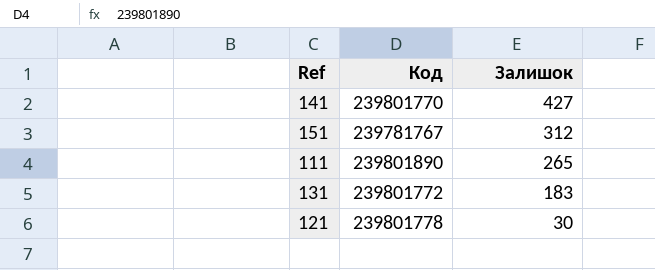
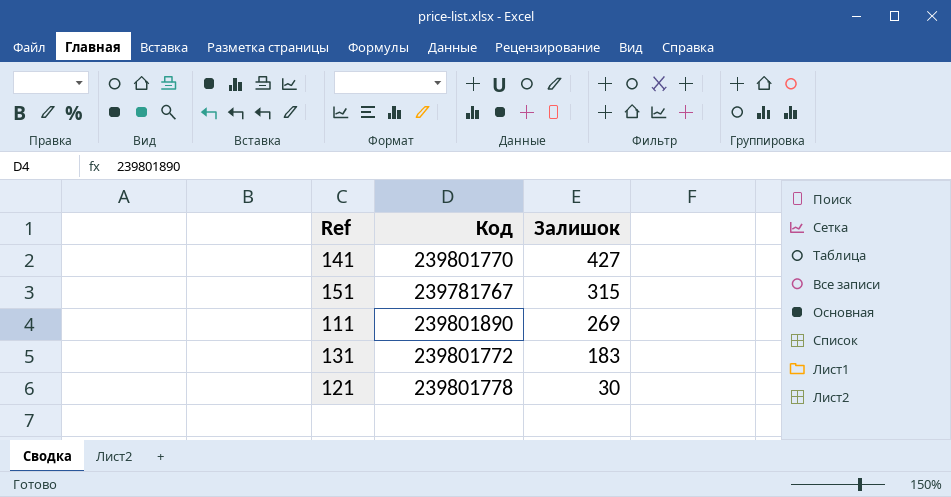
151 | Залишок: 312 -> 315
111 | Залишок: 265 -> 269

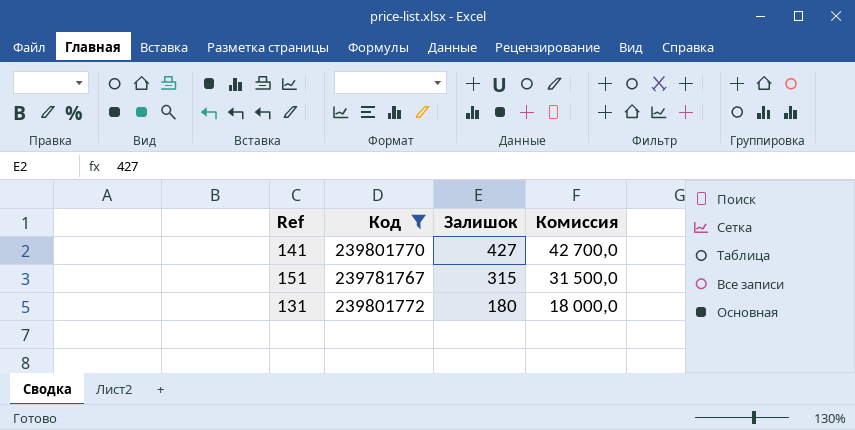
filter: none -> Код <= 239801772
column Комиссия | formula: none -> [Залишок] * 100
131 | Залишок: 183 -> 180

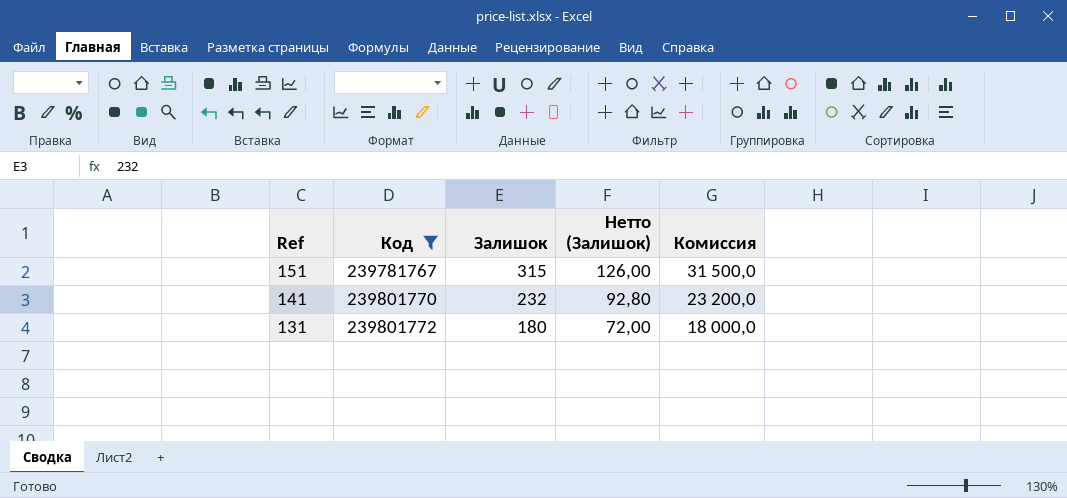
row order: Залишок descending -> Ref descending
column Нетто (Залишок) | formula: none -> [Залишок] * 0,4
141 | Залишок: 427 -> 232
141 | Комиссия: 42 700,0 -> 23 200,0

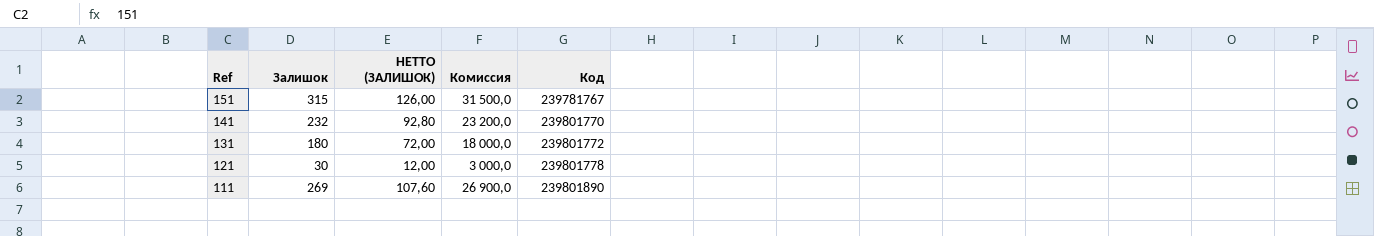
filter: Код <= 239801772 -> none
column name: Нетто (Залишок) -> НЕТТО (ЗАЛИШОК)
column Код | position: 2 -> 5

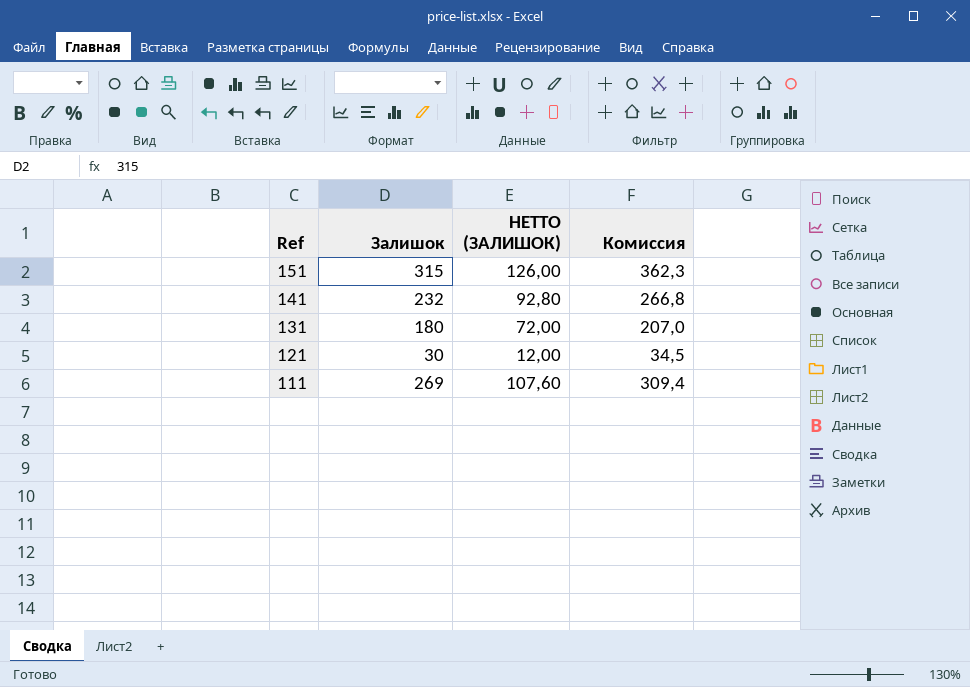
column Код | position: 5 -> none
column Комиссия | formula: [Залишок] * 100 -> [Залишок] * 1,15

